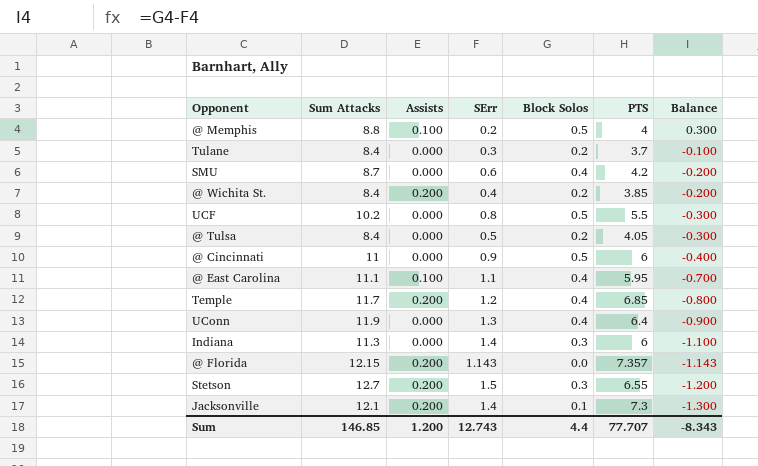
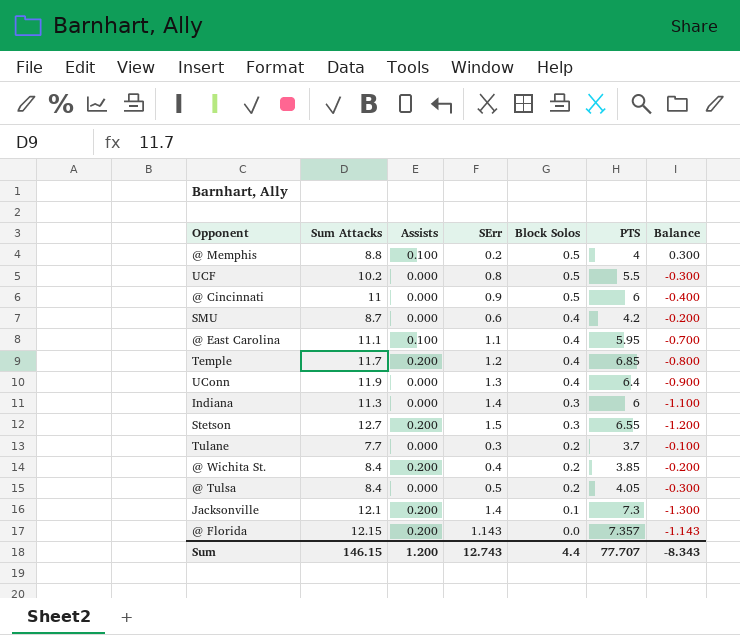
row order: Balance descending -> Block Solos descending
Tulane | Sum Attacks: 8.4 -> 7.7
Sum | Sum Attacks: 146.85 -> 146.15

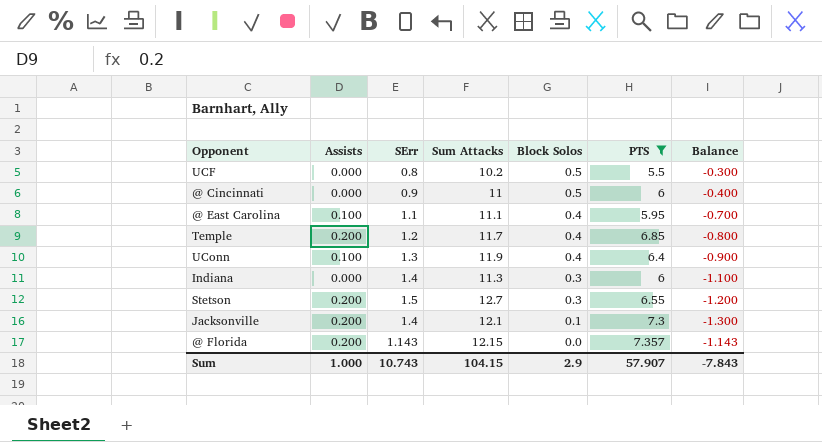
filter: none -> PTS >= 5.5
column Sum Attacks | position: 2 -> 4
UConn | Assists: 0.000 -> 0.100
Sum | Assists: 1.200 -> 1.000
Sum | SErr: 12.743 -> 10.743
Sum | Sum Attacks: 146.15 -> 104.15
Sum | Block Solos: 4.4 -> 2.9
Sum | PTS: 77.707 -> 57.907
Sum | Balance: -8.343 -> -7.843

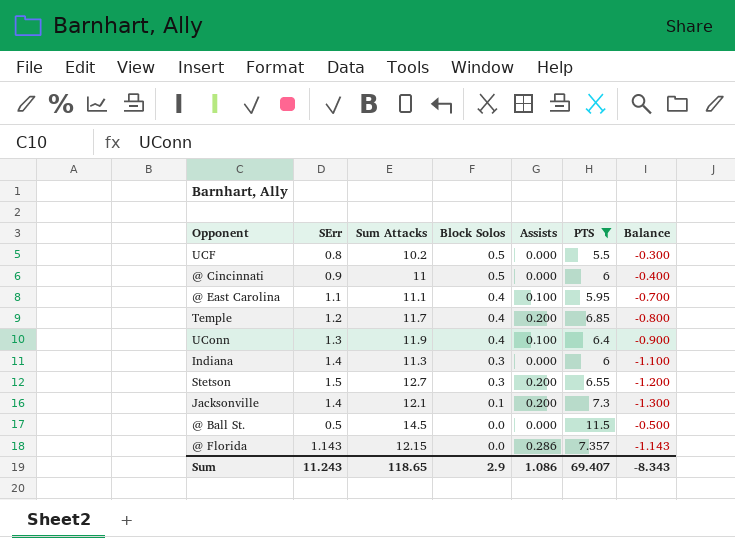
column Assists | position: 2 -> 5
row @ Ball St.: none -> 0.5 | 14.5 | 0.0 | 0.000 | 11.5 | -0.500
@ Florida | Assists: 0.200 -> 0.286
Sum | SErr: 10.743 -> 11.243
Sum | Sum Attacks: 104.15 -> 118.65
Sum | Assists: 1.000 -> 1.086
Sum | PTS: 57.907 -> 69.407
Sum | Balance: -7.843 -> -8.343

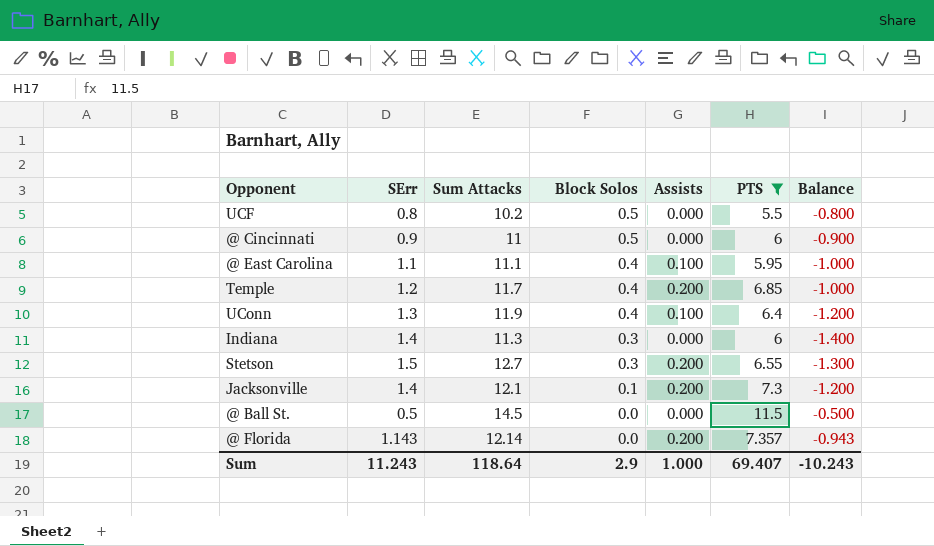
column Balance | formula: [Block Solos] - [SErr] -> [Assists] - [SErr]
@ Florida | Sum Attacks: 12.15 -> 12.14
@ Florida | Assists: 0.286 -> 0.200
Sum | Sum Attacks: 118.65 -> 118.64
Sum | Assists: 1.086 -> 1.000
Sum | Balance: -8.343 -> -10.243

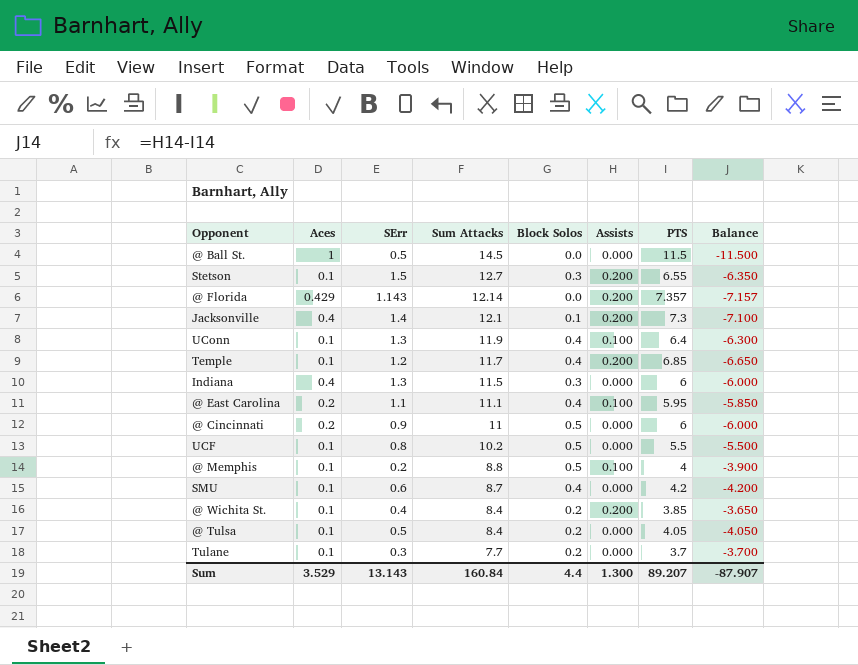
filter: PTS >= 5.5 -> none
row order: Block Solos descending -> Sum Attacks descending
column Aces | position: none -> 2
column Balance | formula: [Assists] - [SErr] -> [Assists] - [PTS]
Indiana | SErr: 1.4 -> 1.3
Indiana | Sum Attacks: 11.3 -> 11.5
Sum | SErr: 11.243 -> 13.143
Sum | Sum Attacks: 118.64 -> 160.84
Sum | Block Solos: 2.9 -> 4.4
Sum | Assists: 1.000 -> 1.300
Sum | PTS: 69.407 -> 89.207
Sum | Balance: -10.243 -> -87.907

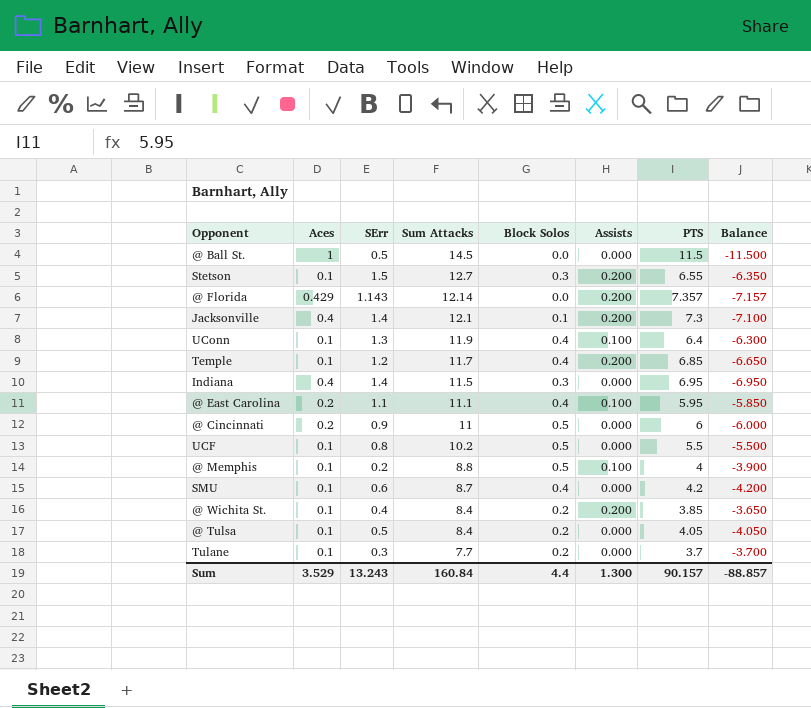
Indiana | SErr: 1.3 -> 1.4
Indiana | PTS: 6 -> 6.95
Indiana | Balance: -6.000 -> -6.950
Sum | SErr: 13.143 -> 13.243
Sum | PTS: 89.207 -> 90.157
Sum | Balance: -87.907 -> -88.857

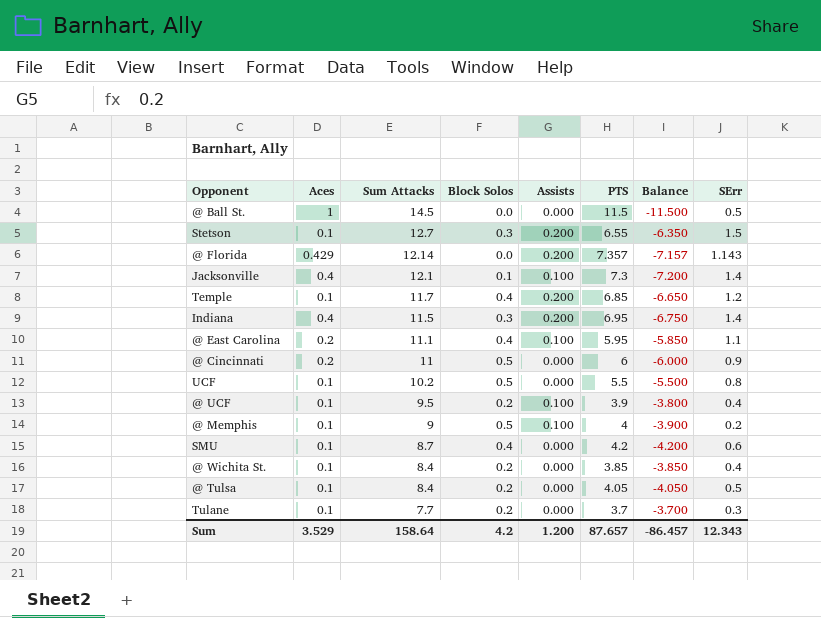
column SErr | position: 3 -> 8
row UConn: 0.1 | 1.3 | 11.9 | 0.4 | 0.100 | 6.4 | -6.300 -> none
Jacksonville | Assists: 0.200 -> 0.100
Jacksonville | Balance: -7.100 -> -7.200
Indiana | Assists: 0.000 -> 0.200
Indiana | Balance: -6.950 -> -6.750
row @ UCF: none -> 0.1 | 9.5 | 0.2 | 0.100 | 3.9 | -3.800 | 0.4
@ Memphis | Sum Attacks: 8.8 -> 9
@ Wichita St. | Assists: 0.200 -> 0.000
@ Wichita St. | Balance: -3.650 -> -3.850
Sum | Sum Attacks: 160.84 -> 158.64
Sum | Block Solos: 4.4 -> 4.2
Sum | Assists: 1.300 -> 1.200
Sum | PTS: 90.157 -> 87.657
Sum | Balance: -88.857 -> -86.457
Sum | SErr: 13.243 -> 12.343

